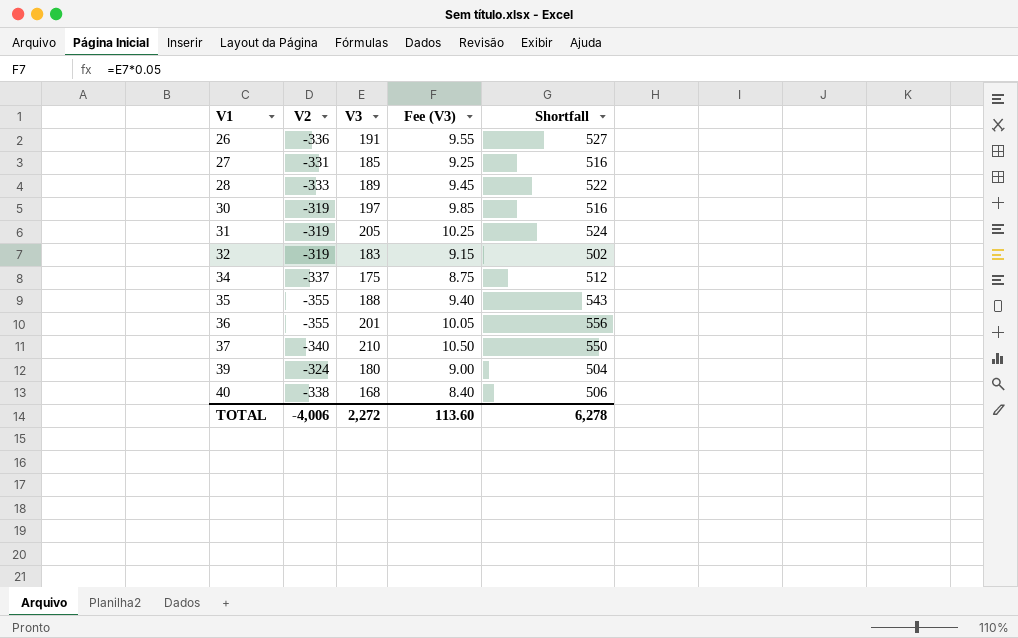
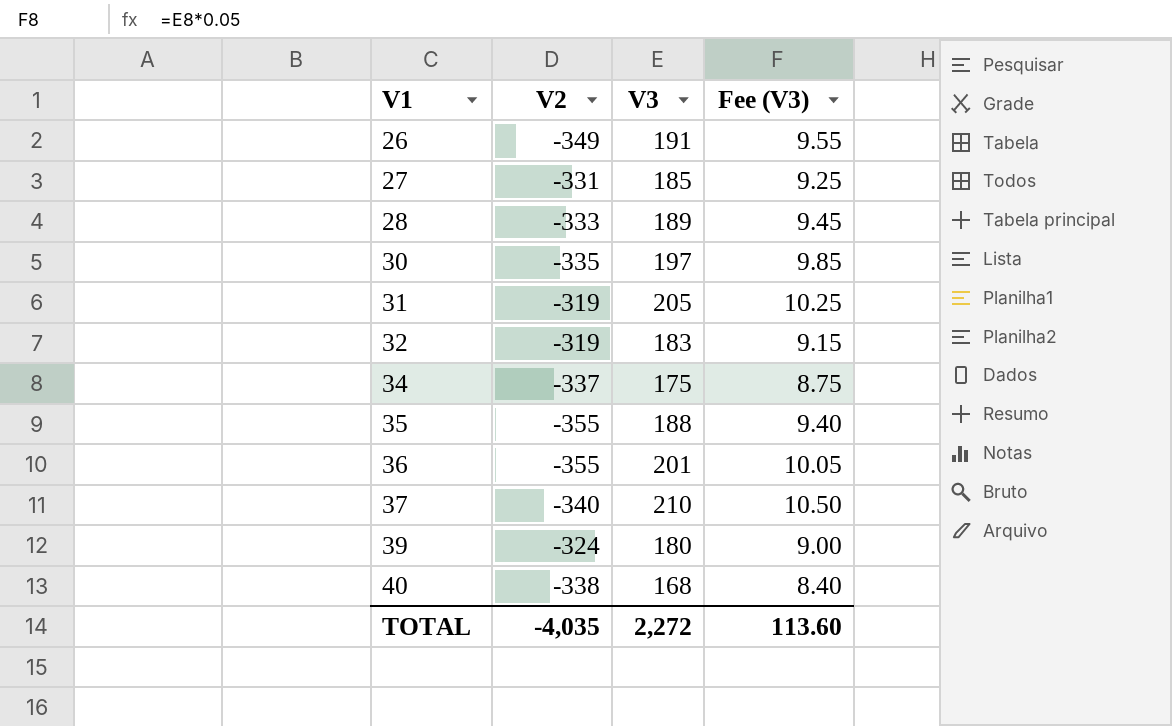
column Shortfall | formula: [V3] - [V2] -> none
26 | V2: -336 -> -349
30 | V2: -319 -> -335
TOTAL | V2: -4,006 -> -4,035

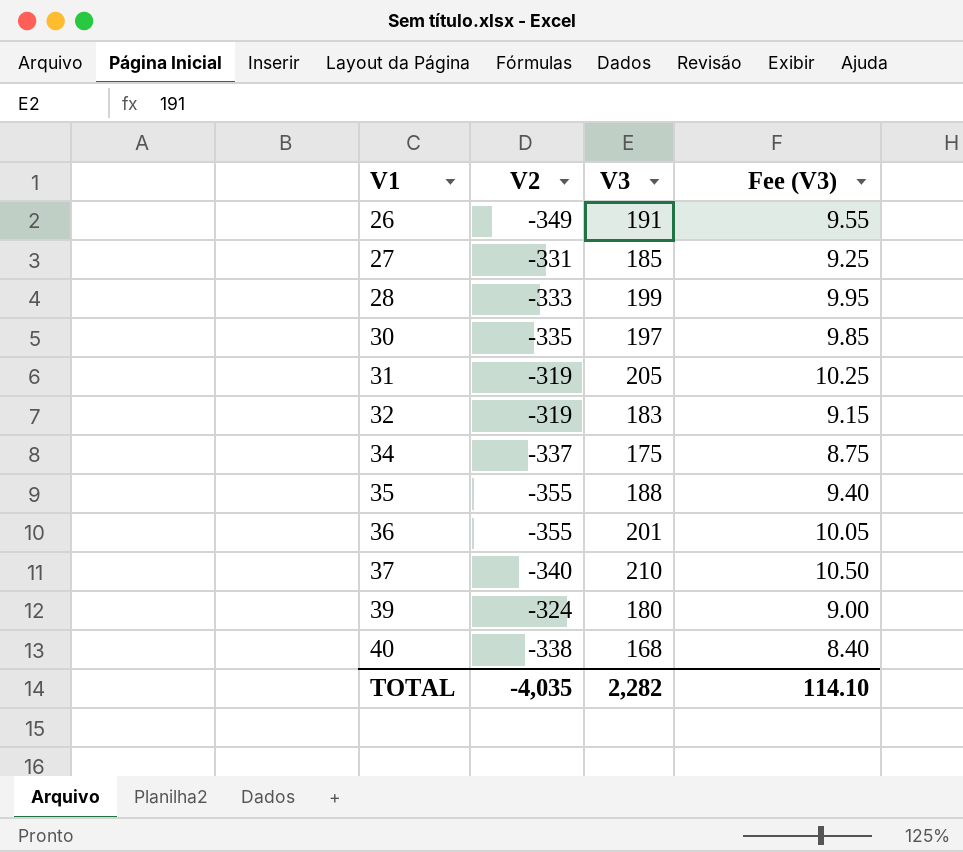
28 | V3: 189 -> 199
28 | Fee (V3): 9.45 -> 9.95
TOTAL | V3: 2,272 -> 2,282
TOTAL | Fee (V3): 113.60 -> 114.10

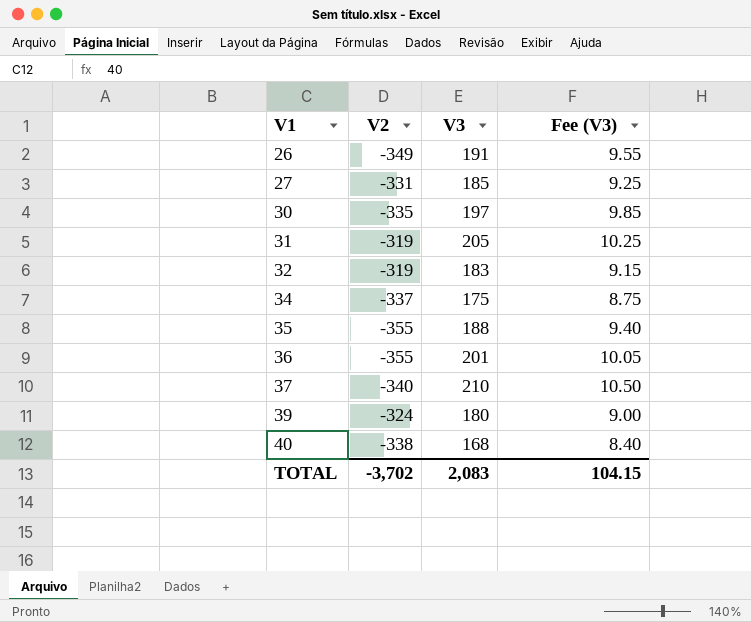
row 28: -333 | 199 | 9.95 -> none
TOTAL | V2: -4,035 -> -3,702
TOTAL | V3: 2,282 -> 2,083
TOTAL | Fee (V3): 114.10 -> 104.15

